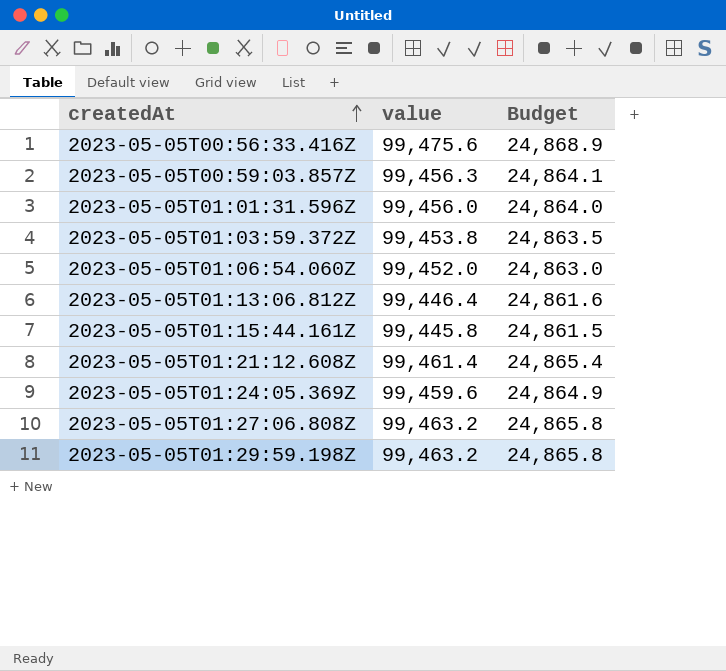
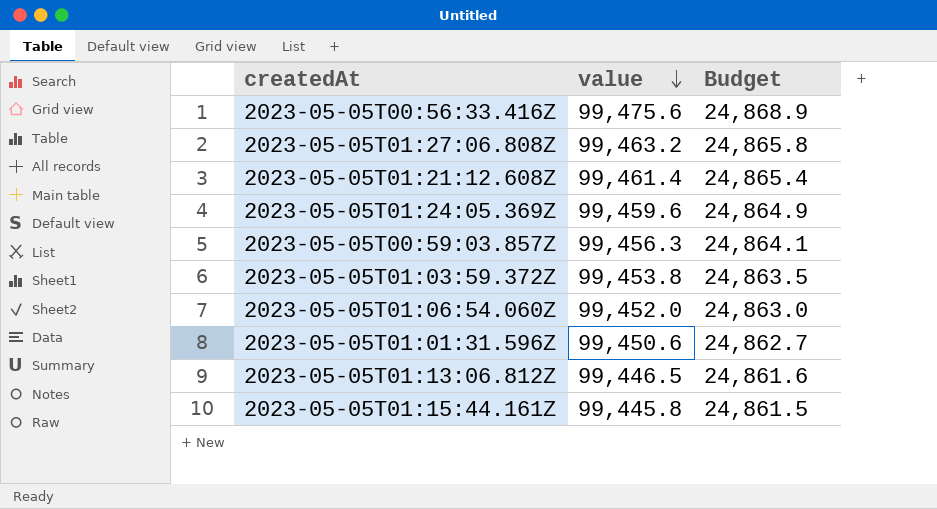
row order: createdAt ascending -> value descending
row 2023-05-05T01:29:59.198Z: 99,463.2 | 24,865.8 -> none
2023-05-05T01:01:31.596Z | value: 99,456.0 -> 99,450.6
2023-05-05T01:01:31.596Z | Budget: 24,864.0 -> 24,862.7
2023-05-05T01:13:06.812Z | value: 99,446.4 -> 99,446.5

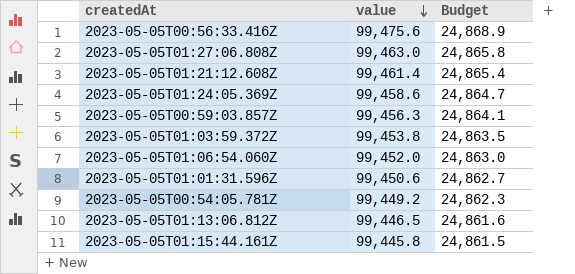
2023-05-05T01:27:06.808Z | value: 99,463.2 -> 99,463.0
2023-05-05T01:24:05.369Z | value: 99,459.6 -> 99,458.6
2023-05-05T01:24:05.369Z | Budget: 24,864.9 -> 24,864.7
row 2023-05-05T00:54:05.781Z: none -> 99,449.2 | 24,862.3

